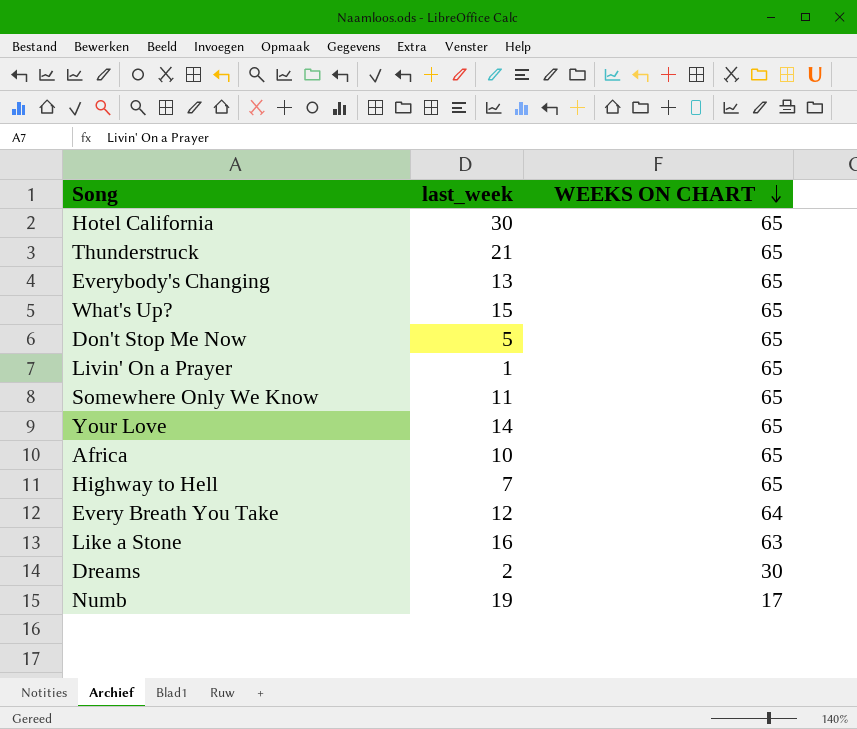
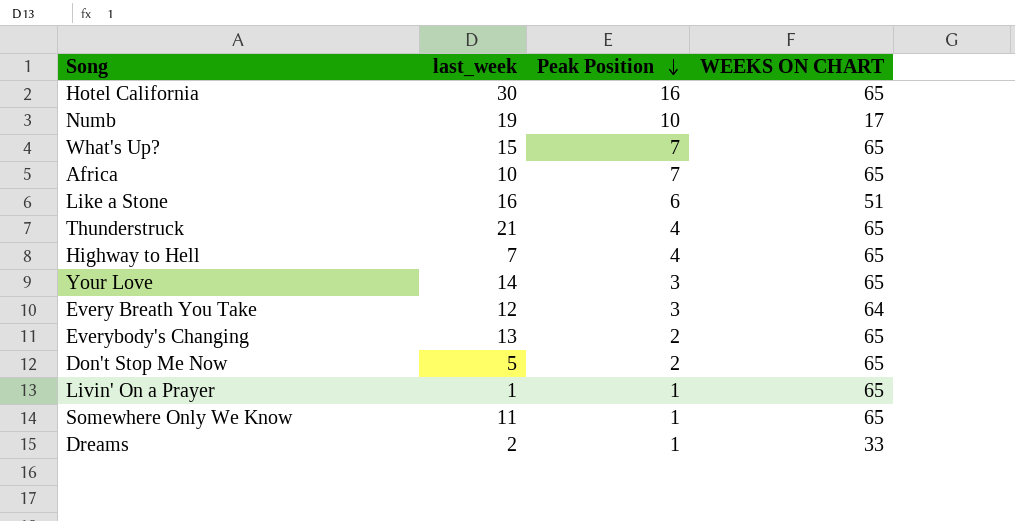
row order: WEEKS ON CHART descending -> Peak Position descending
column Peak Position | position: none -> 3
Like a Stone | WEEKS ON CHART: 63 -> 51
Dreams | WEEKS ON CHART: 30 -> 33

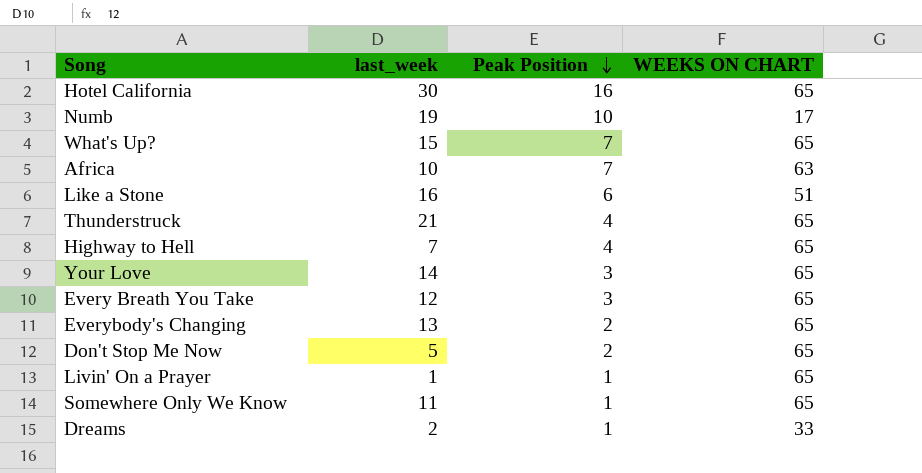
Africa | WEEKS ON CHART: 65 -> 63
Every Breath You Take | WEEKS ON CHART: 64 -> 65

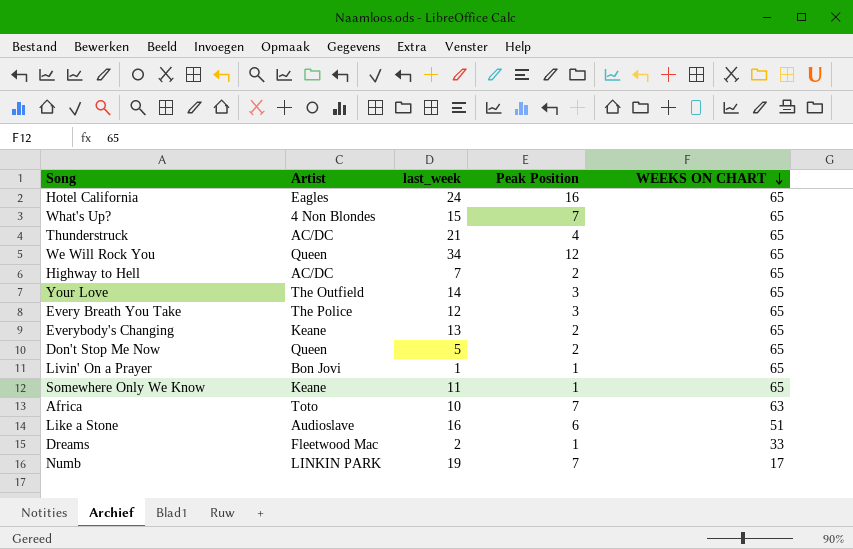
row order: Peak Position descending -> WEEKS ON CHART descending
column Artist | position: none -> 2
Hotel California | last_week: 30 -> 24
row We Will Rock You: none -> Queen | 34 | 12 | 65
Highway to Hell | Peak Position: 4 -> 2
Numb | Peak Position: 10 -> 7

